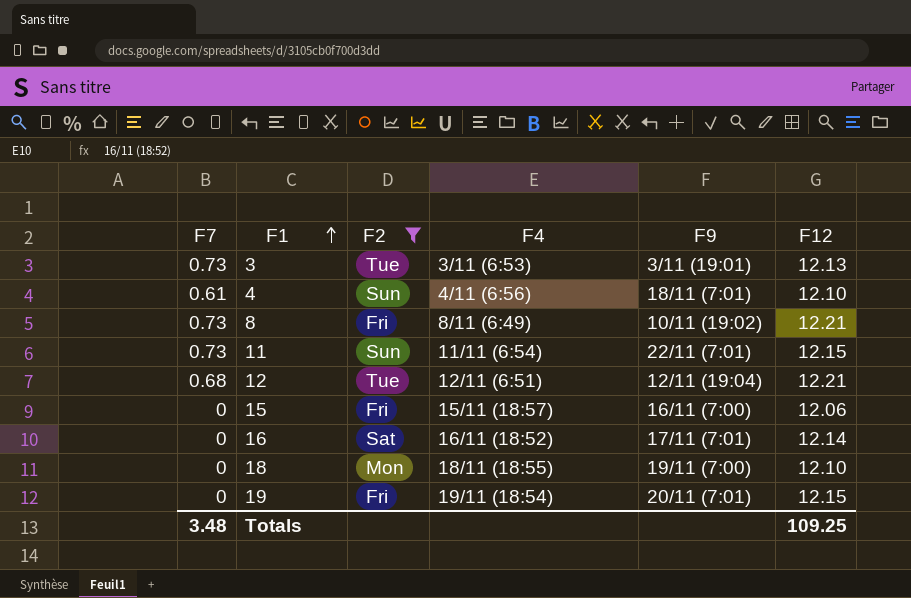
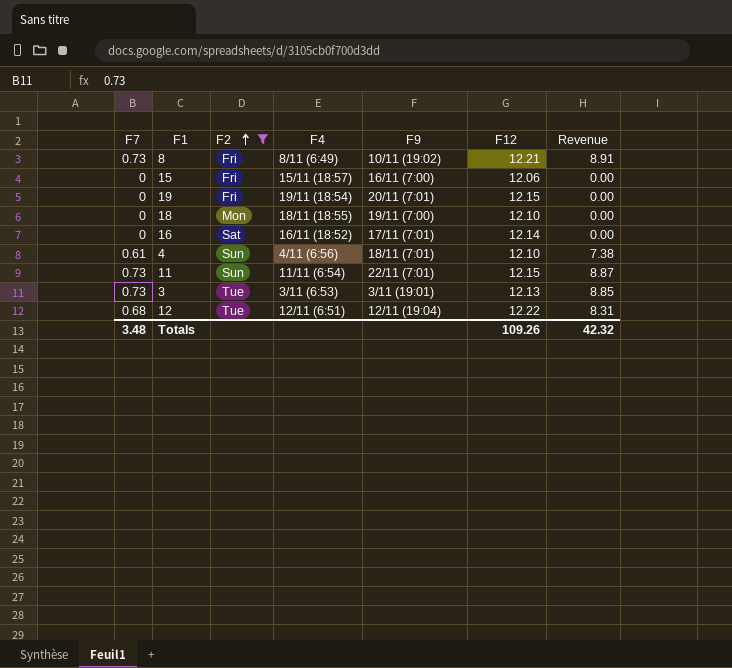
row order: F1 ascending -> F2 ascending
column Revenue | formula: none -> [F7] * [F12]
12 | F12: 12.21 -> 12.22
Totals | F12: 109.25 -> 109.26

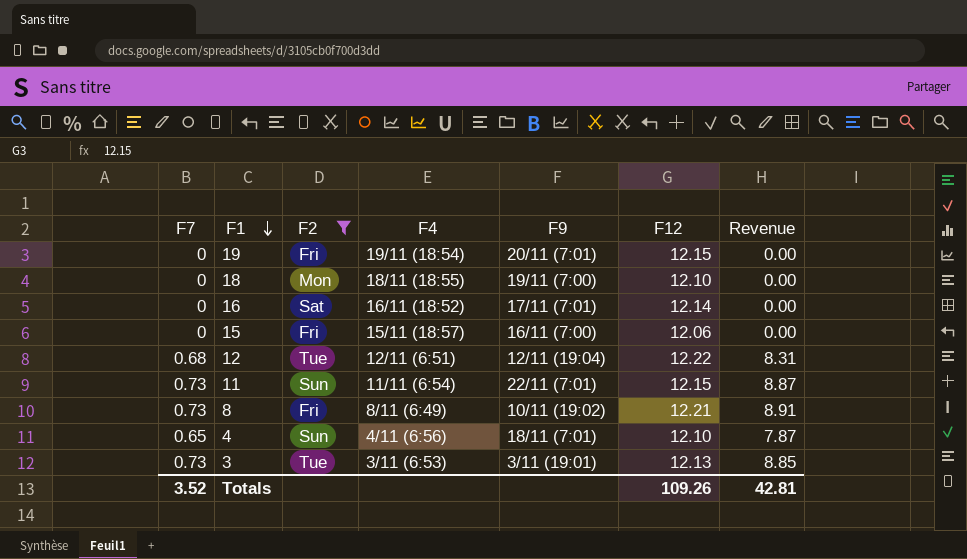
row order: F2 ascending -> F1 descending
4 | F7: 0.61 -> 0.65
4 | Revenue: 7.38 -> 7.87
Totals | F7: 3.48 -> 3.52
Totals | Revenue: 42.32 -> 42.81

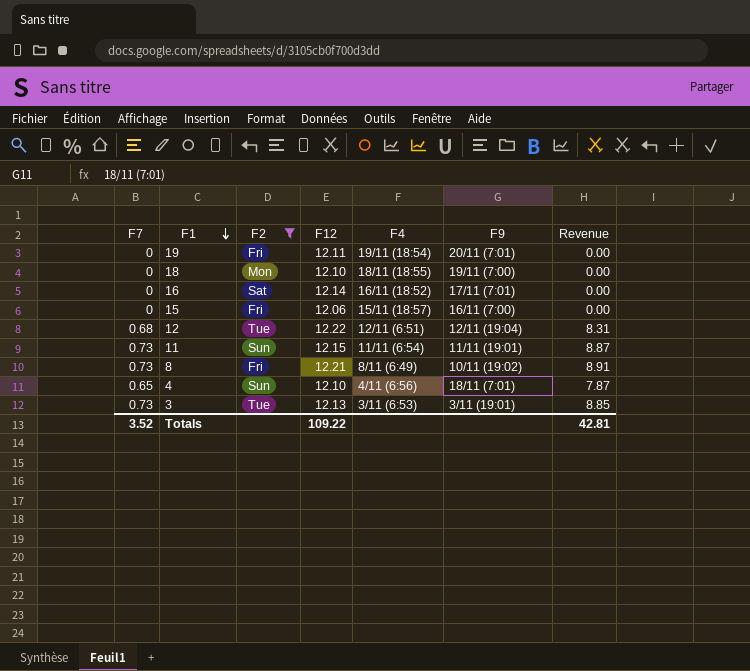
column F12 | position: 6 -> 4
19 | F12: 12.15 -> 12.11
11 | F9: 22/11 (7:01) -> 11/11 (19:01)
Totals | F12: 109.26 -> 109.22

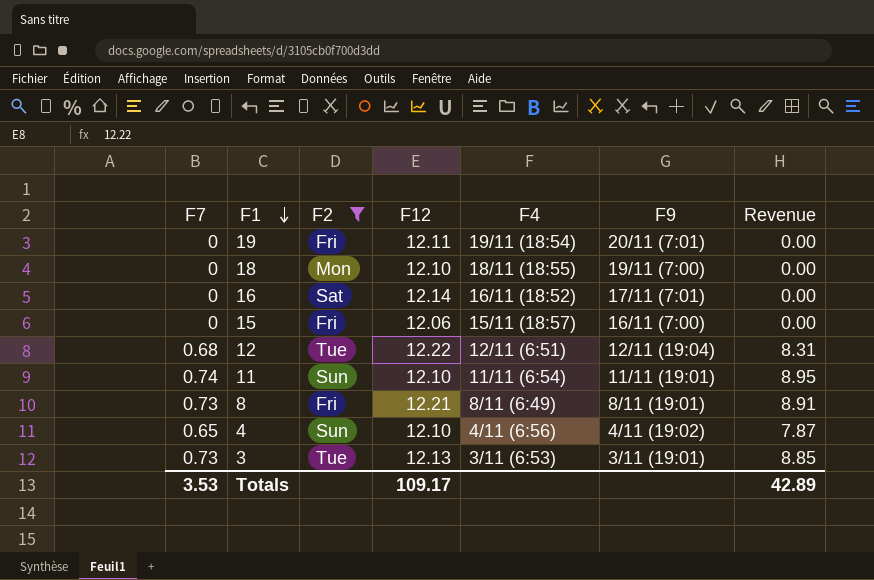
11 | F7: 0.73 -> 0.74
11 | F12: 12.15 -> 12.10
11 | Revenue: 8.87 -> 8.95
8 | F9: 10/11 (19:02) -> 8/11 (19:01)
4 | F9: 18/11 (7:01) -> 4/11 (19:02)
Totals | F7: 3.52 -> 3.53
Totals | F12: 109.22 -> 109.17
Totals | Revenue: 42.81 -> 42.89

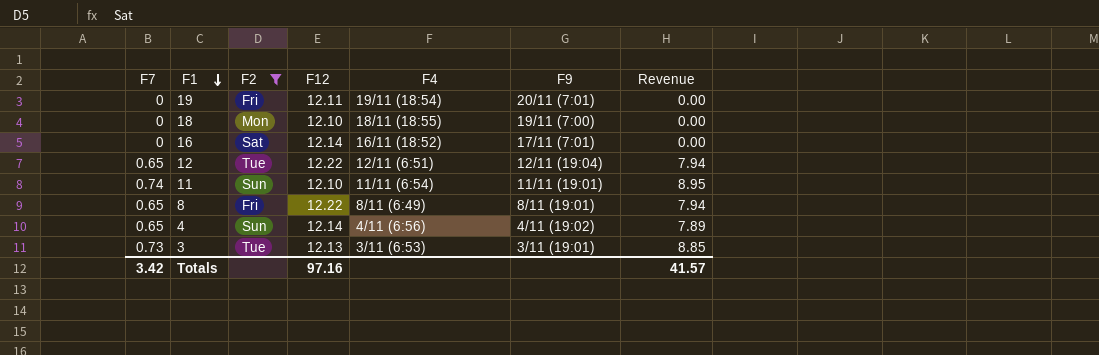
row 15: 0 | Fri | 12.06 | 15/11 (18:57) | 16/11 (7:00) | 0.00 -> none
12 | F7: 0.68 -> 0.65
12 | Revenue: 8.31 -> 7.94
8 | F7: 0.73 -> 0.65
8 | F12: 12.21 -> 12.22
8 | Revenue: 8.91 -> 7.94
4 | F12: 12.10 -> 12.14
4 | Revenue: 7.87 -> 7.89
Totals | F7: 3.53 -> 3.42
Totals | F12: 109.17 -> 97.16
Totals | Revenue: 42.89 -> 41.57

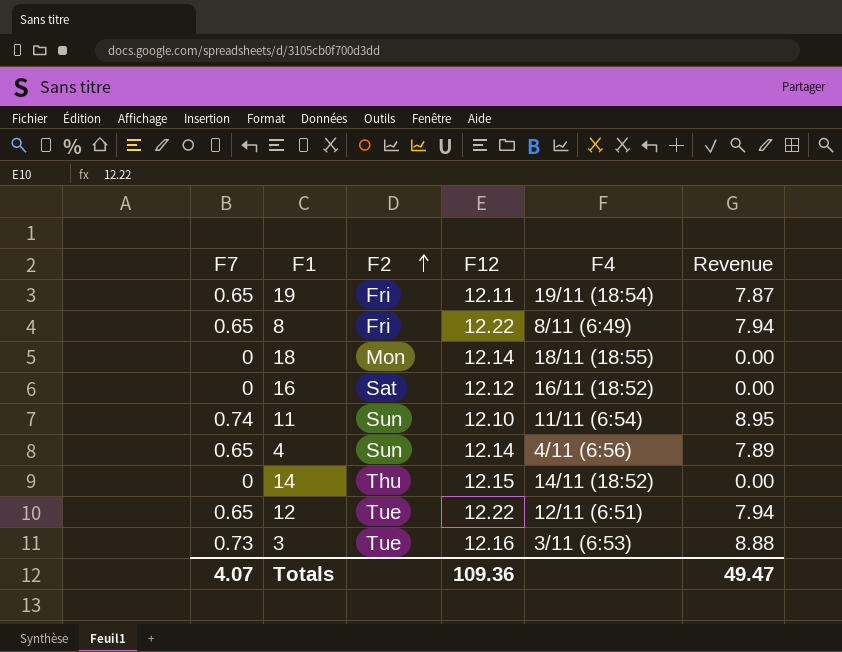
filter: F2 != Thu -> none
row order: F1 descending -> F2 ascending
column F9 | position: 6 -> none
19 | F7: 0 -> 0.65
19 | Revenue: 0.00 -> 7.87
18 | F12: 12.10 -> 12.14
16 | F12: 12.14 -> 12.12
3 | F12: 12.13 -> 12.16
3 | Revenue: 8.85 -> 8.88
Totals | F7: 3.42 -> 4.07
Totals | F12: 97.16 -> 109.36
Totals | Revenue: 41.57 -> 49.47

